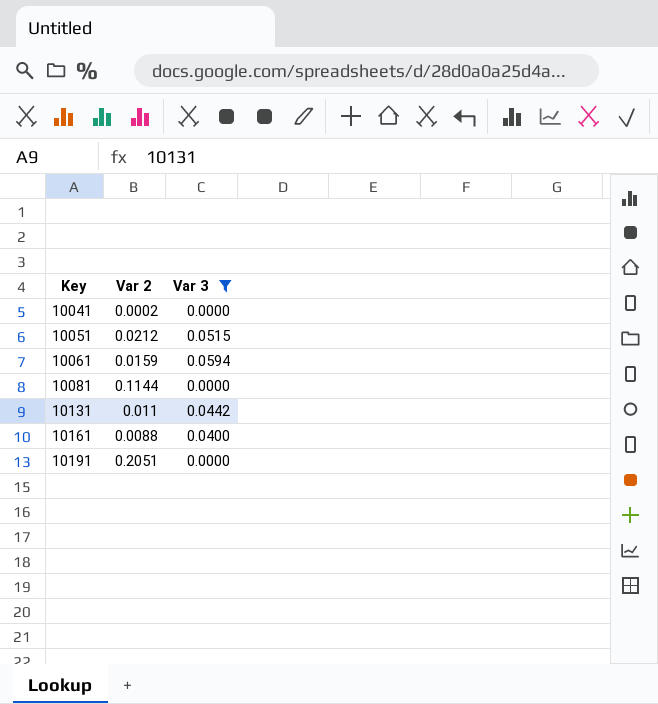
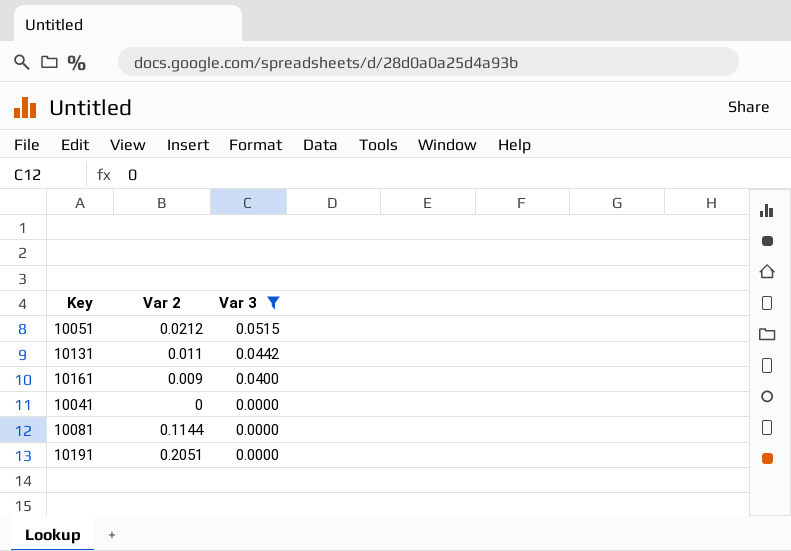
row order: Key ascending -> Var 3 descending
row 10061: 0.0159 | 0.0594 -> none
10161 | Var 2: 0.0088 -> 0.009
10041 | Var 2: 0.0002 -> 0

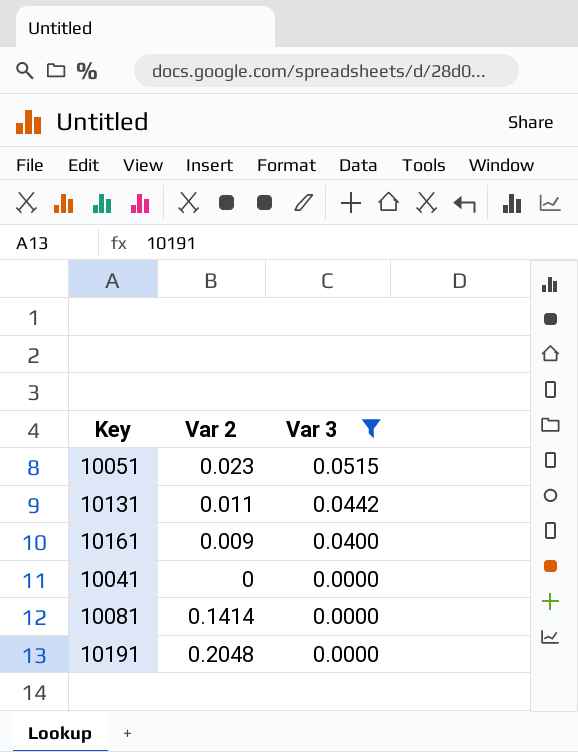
10051 | Var 2: 0.0212 -> 0.023
10081 | Var 2: 0.1144 -> 0.1414
10191 | Var 2: 0.2051 -> 0.2048

